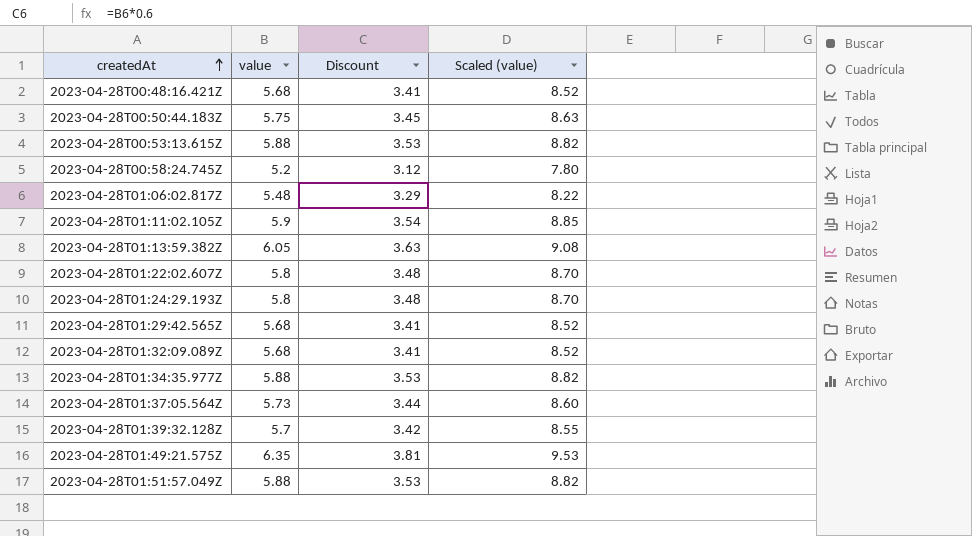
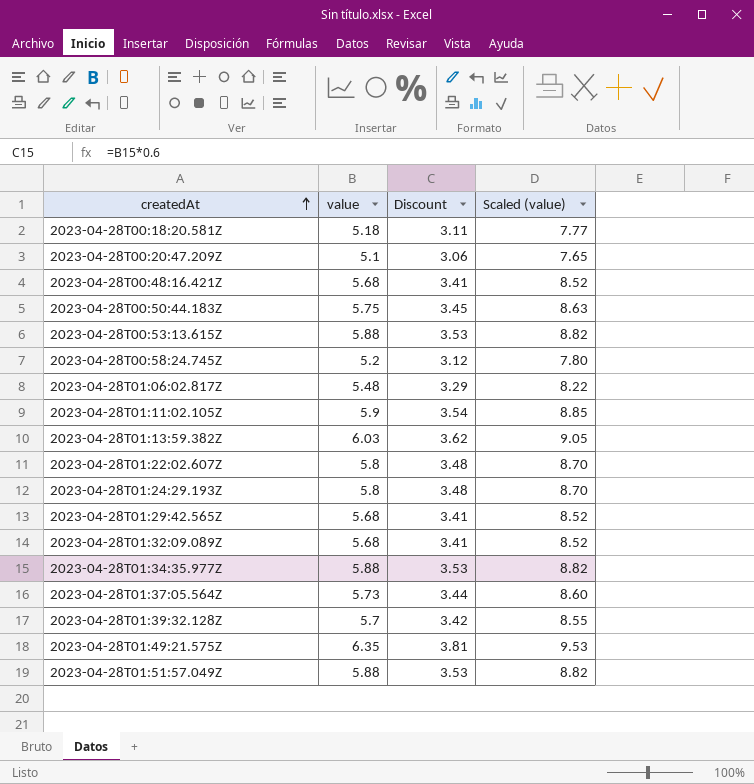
row 2023-04-28T00:18:20.581Z: none -> 5.18 | 3.11 | 7.77
row 2023-04-28T00:20:47.209Z: none -> 5.1 | 3.06 | 7.65
2023-04-28T01:13:59.382Z | value: 6.05 -> 6.03
2023-04-28T01:13:59.382Z | Discount: 3.63 -> 3.62
2023-04-28T01:13:59.382Z | Scaled (value): 9.08 -> 9.05

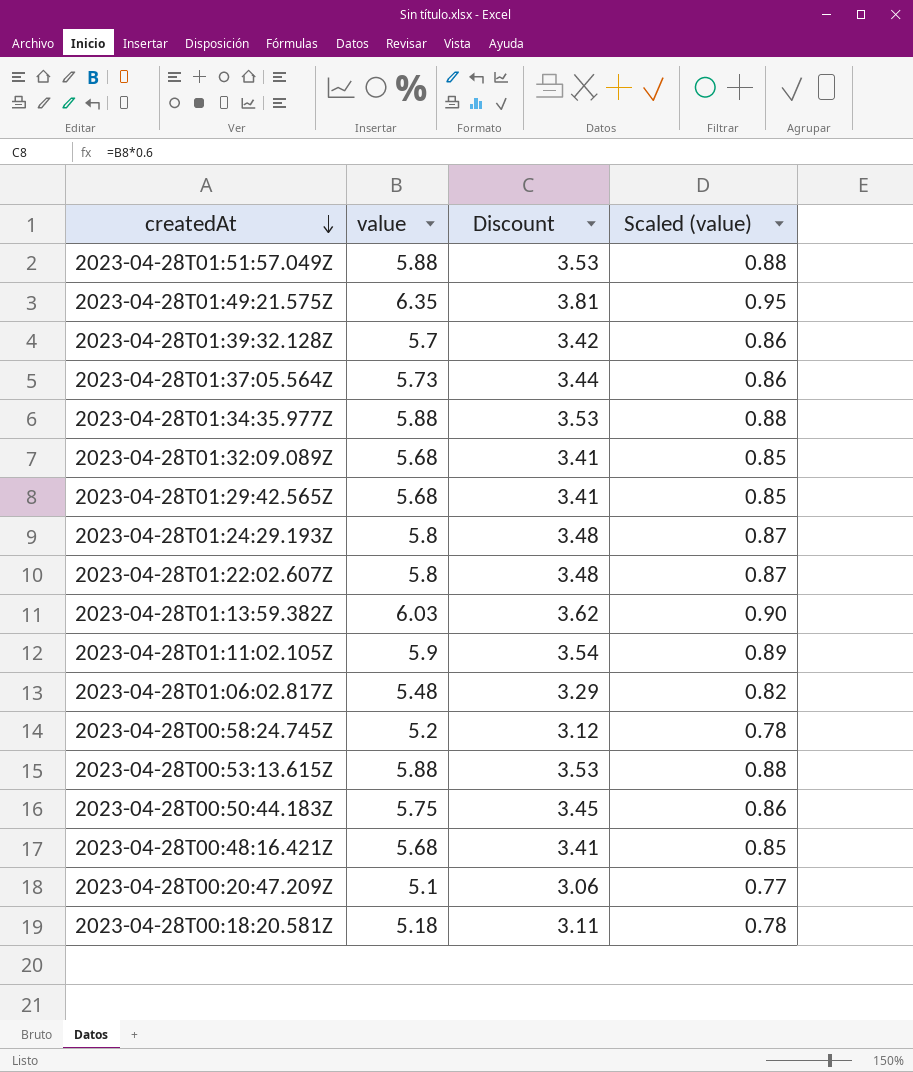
row order: createdAt ascending -> createdAt descending
column Scaled (value) | formula: [value] * 1.5 -> [value] * 0.15

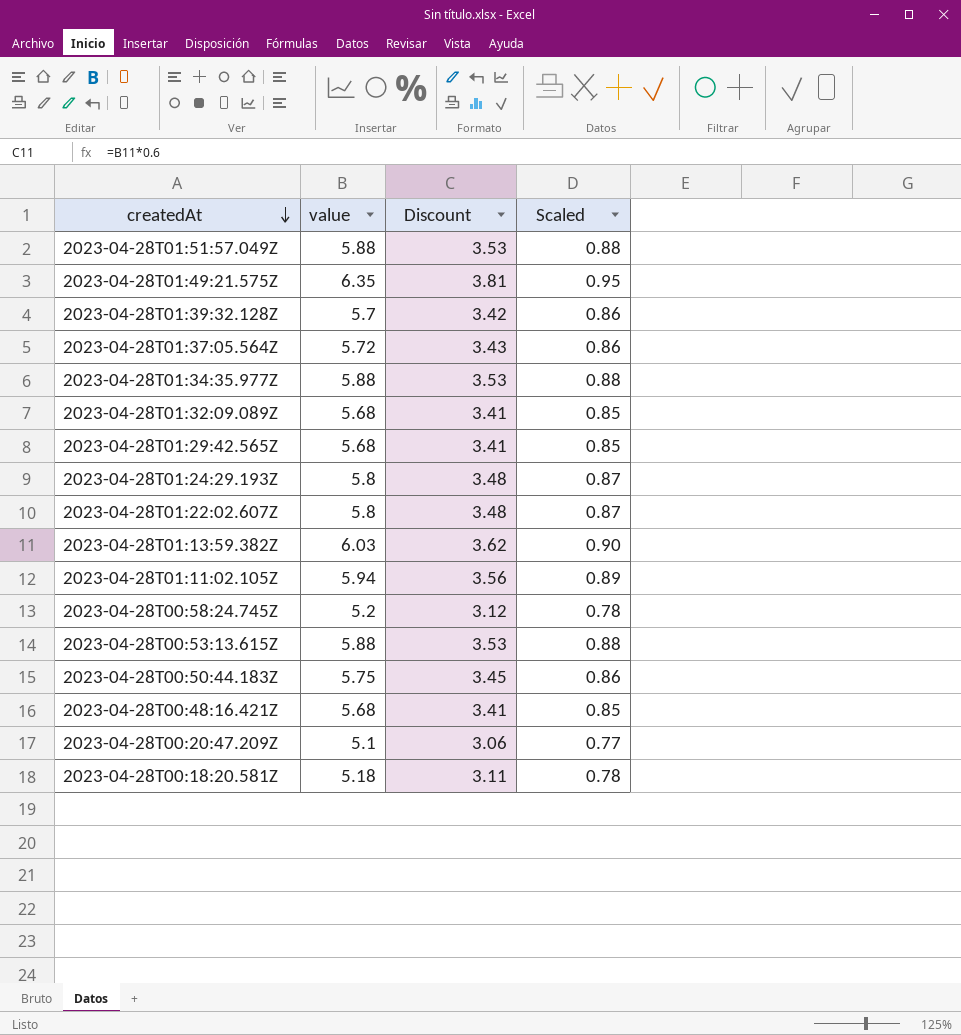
column name: Scaled (value) -> Scaled
row 2023-04-28T01:06:02.817Z: 5.48 | 3.29 | 0.82 -> none
2023-04-28T01:37:05.564Z | value: 5.73 -> 5.72
2023-04-28T01:37:05.564Z | Discount: 3.44 -> 3.43
2023-04-28T01:11:02.105Z | value: 5.9 -> 5.94
2023-04-28T01:11:02.105Z | Discount: 3.54 -> 3.56

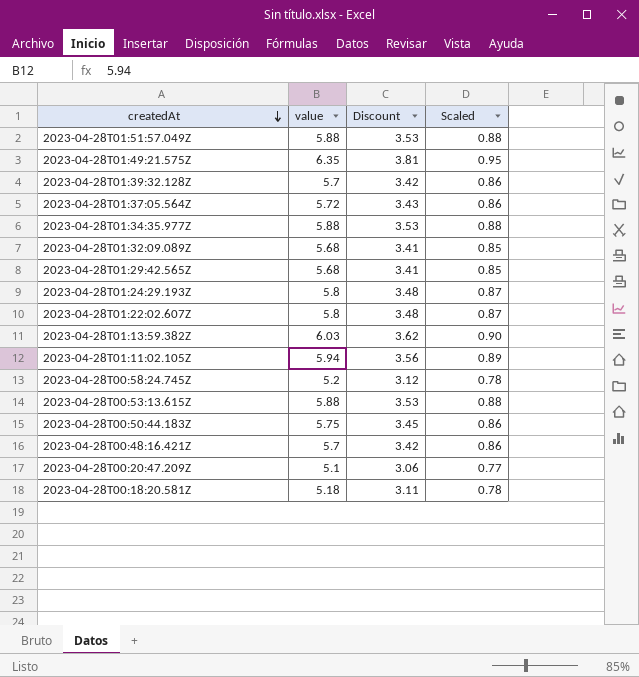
2023-04-28T00:48:16.421Z | value: 5.68 -> 5.7
2023-04-28T00:48:16.421Z | Discount: 3.41 -> 3.42
2023-04-28T00:48:16.421Z | Scaled: 0.85 -> 0.86

